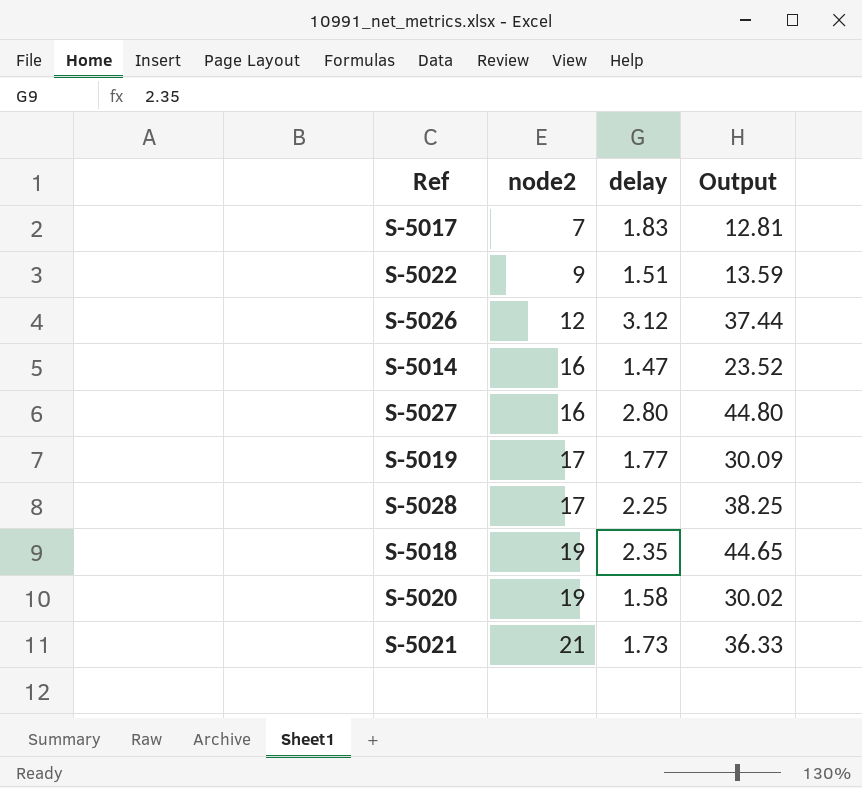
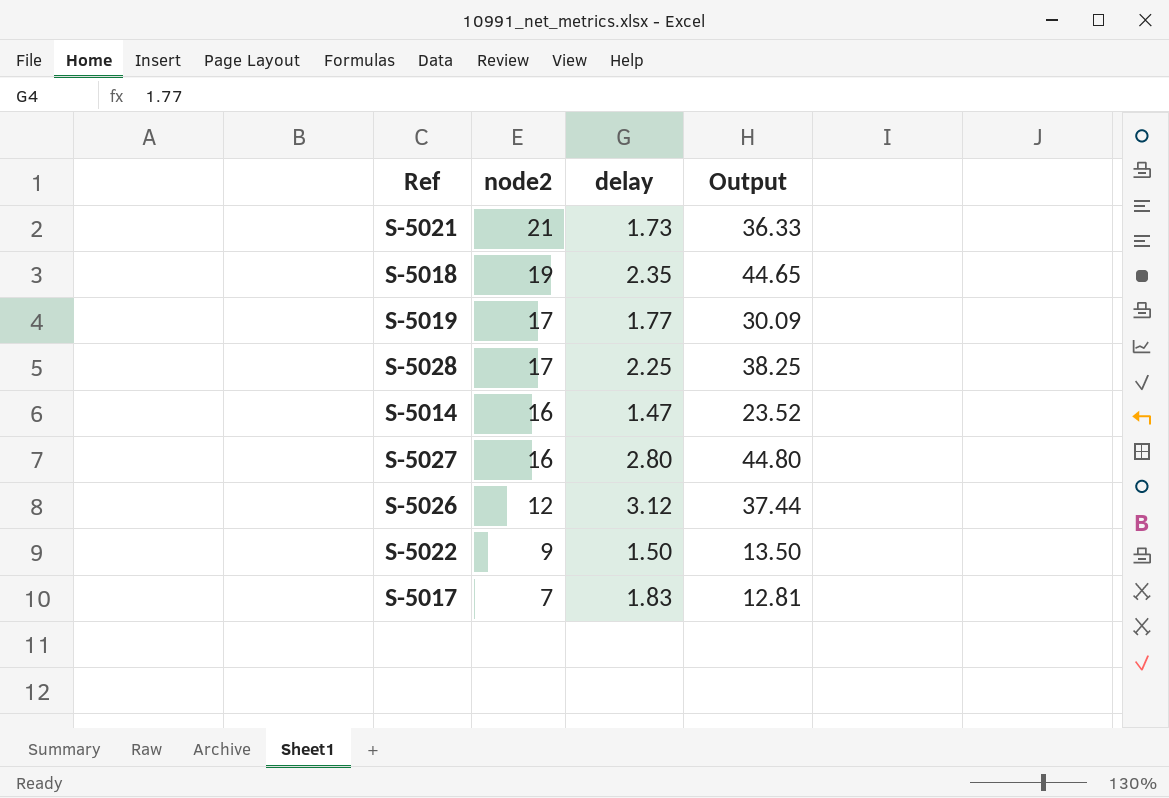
row order: node2 ascending -> node2 descending
row S-5020: 19 | 1.58 | 30.02 -> none
S-5022 | delay: 1.51 -> 1.50
S-5022 | Output: 13.59 -> 13.50

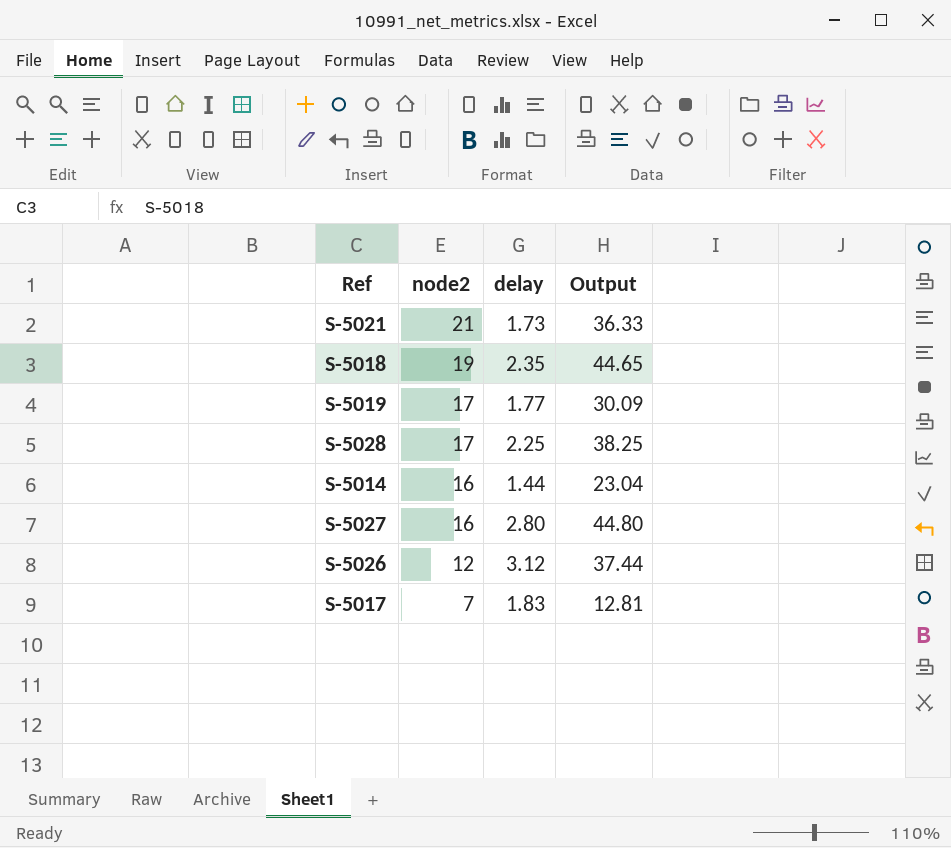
row S-5022: 9 | 1.50 | 13.50 -> none
S-5014 | delay: 1.47 -> 1.44
S-5014 | Output: 23.52 -> 23.04

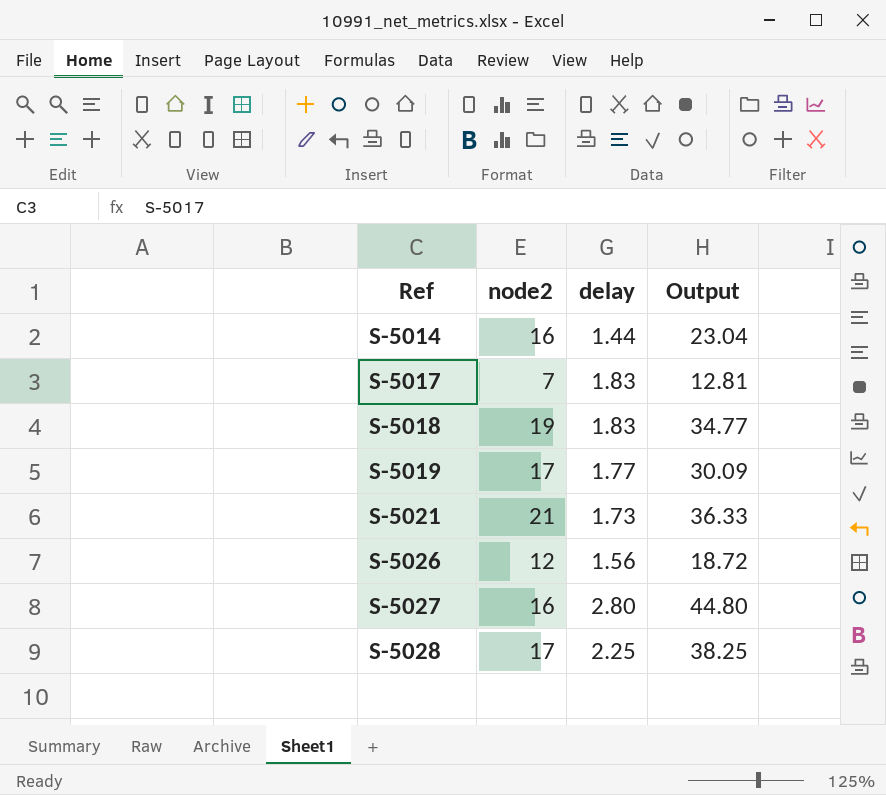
row order: node2 descending -> Ref ascending
S-5018 | delay: 2.35 -> 1.83
S-5018 | Output: 44.65 -> 34.77
S-5026 | delay: 3.12 -> 1.56
S-5026 | Output: 37.44 -> 18.72

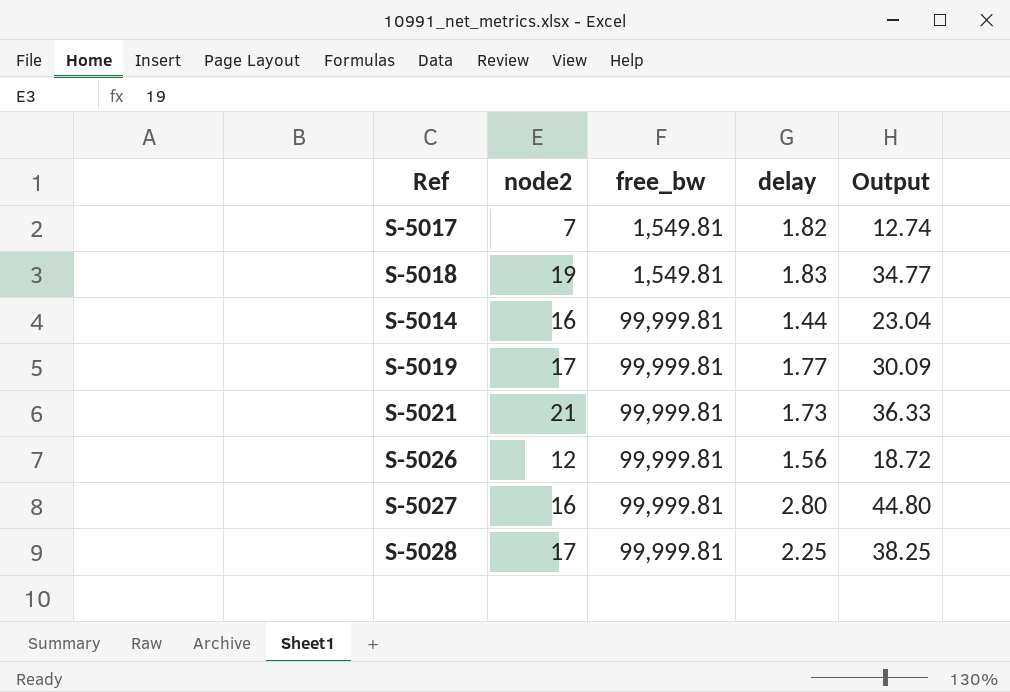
row order: Ref ascending -> free_bw ascending
column free_bw | position: none -> 3
S-5017 | delay: 1.83 -> 1.82
S-5017 | Output: 12.81 -> 12.74

